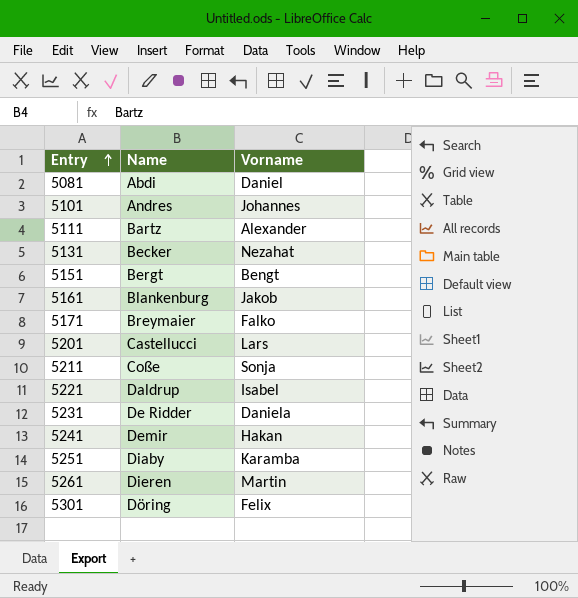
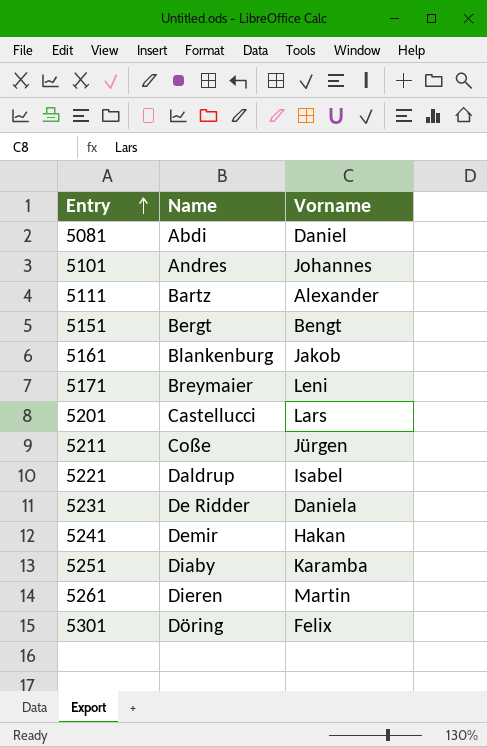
row 5131: Becker | Nezahat -> none
5171 | Vorname: Falko -> Leni
5211 | Vorname: Sonja -> Jürgen

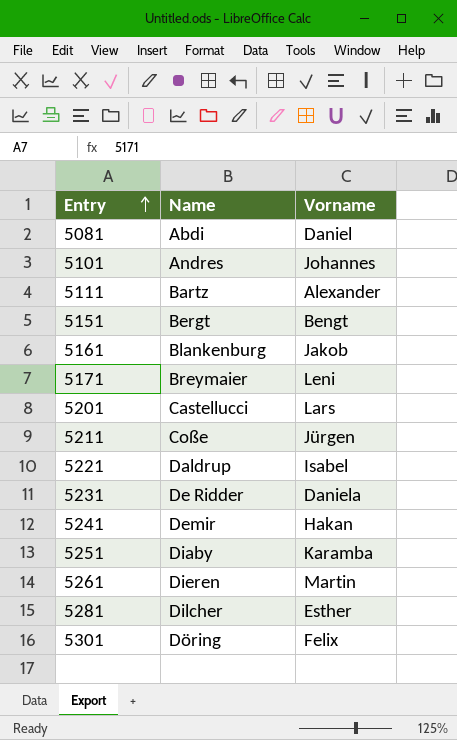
row 5281: none -> Dilcher | Esther

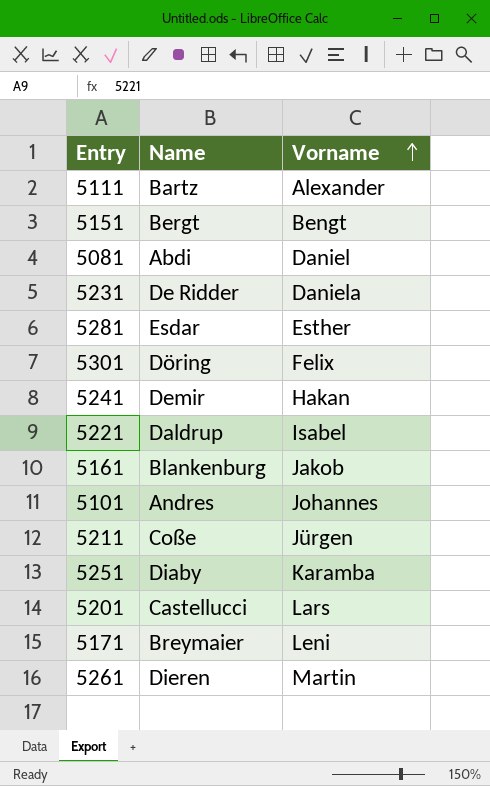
row order: Entry ascending -> Vorname ascending
5281 | Name: Dilcher -> Esdar

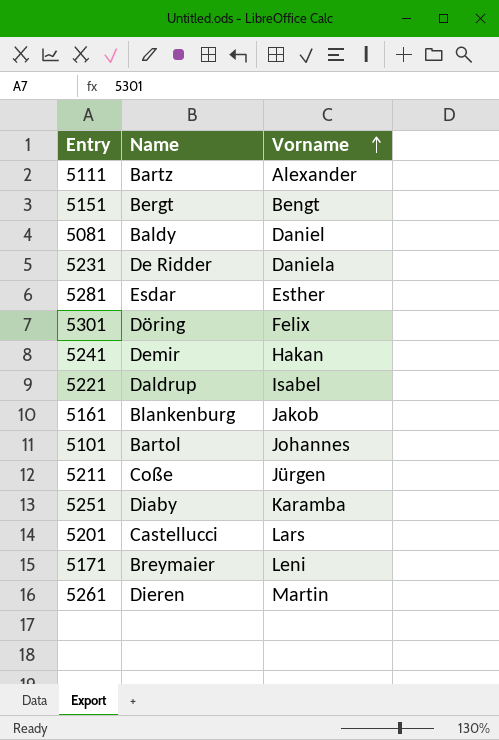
5081 | Name: Abdi -> Baldy
5101 | Name: Andres -> Bartol

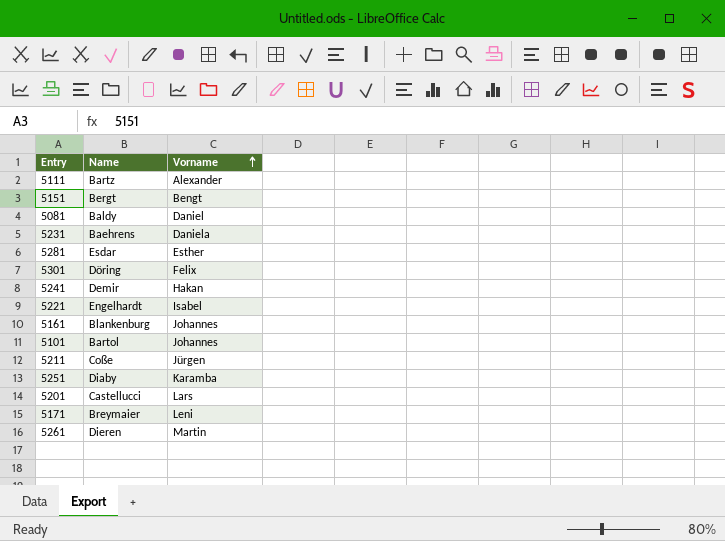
5231 | Name: De Ridder -> Baehrens
5221 | Name: Daldrup -> Engelhardt
5161 | Vorname: Jakob -> Johannes

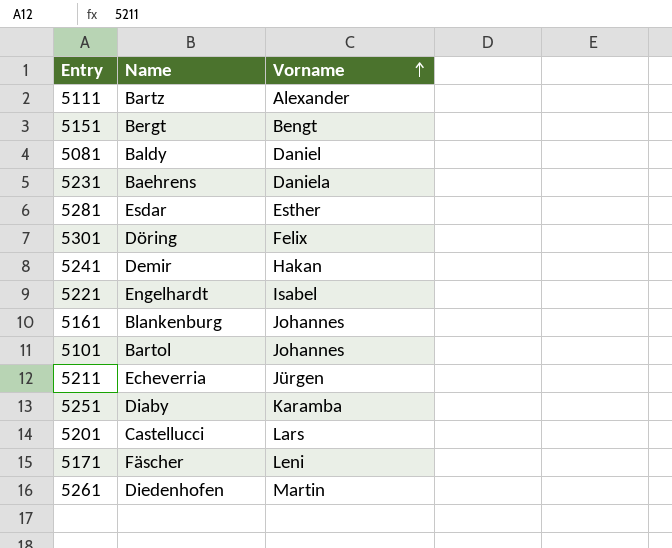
5211 | Name: Coße -> Echeverria
5171 | Name: Breymaier -> Fäscher
5261 | Name: Dieren -> Diedenhofen

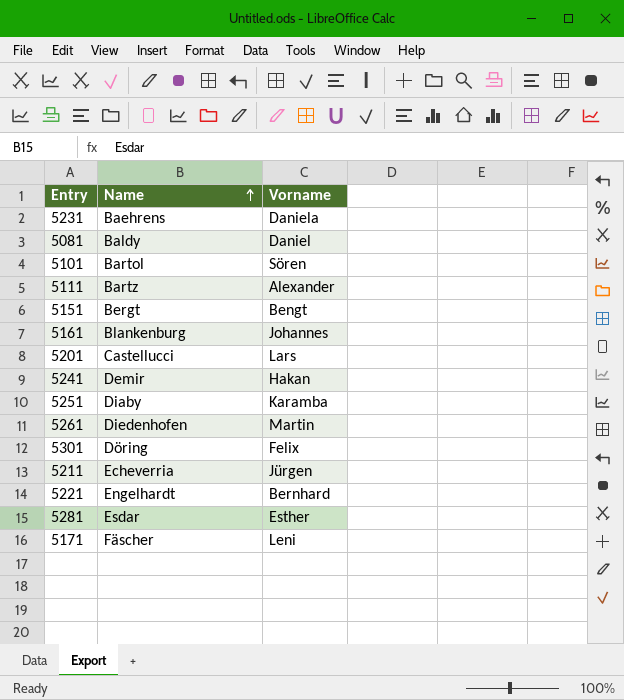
row order: Vorname ascending -> Name ascending
5101 | Vorname: Johannes -> Sören
5221 | Vorname: Isabel -> Bernhard

